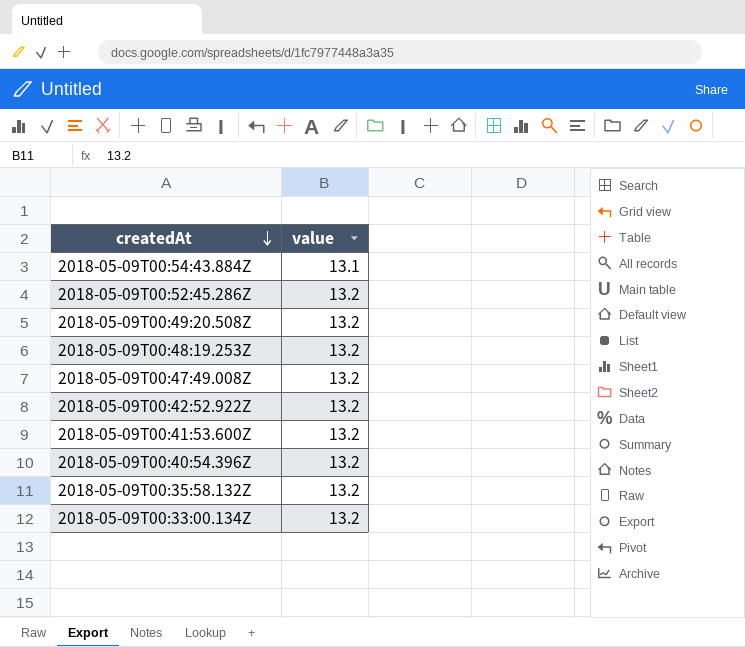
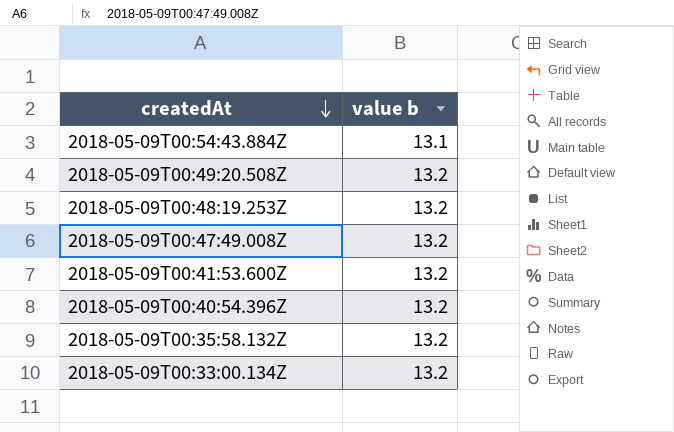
column name: value -> value b
row 2018-05-09T00:52:45.286Z: 13.2 -> none
row 2018-05-09T00:42:52.922Z: 13.2 -> none

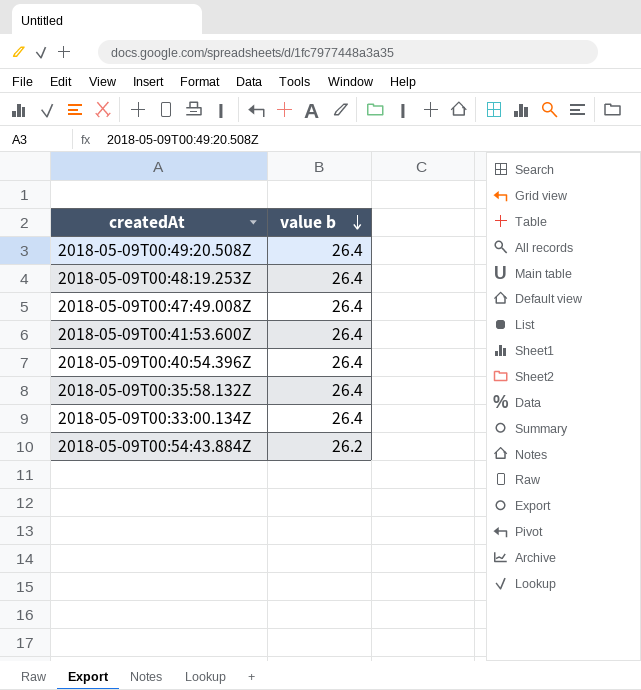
row order: createdAt descending -> value b descending
2018-05-09T00:49:20.508Z | value b: 13.2 -> 26.4
2018-05-09T00:48:19.253Z | value b: 13.2 -> 26.4
2018-05-09T00:47:49.008Z | value b: 13.2 -> 26.4
2018-05-09T00:41:53.600Z | value b: 13.2 -> 26.4
2018-05-09T00:40:54.396Z | value b: 13.2 -> 26.4
2018-05-09T00:35:58.132Z | value b: 13.2 -> 26.4
2018-05-09T00:33:00.134Z | value b: 13.2 -> 26.4
2018-05-09T00:54:43.884Z | value b: 13.1 -> 26.2

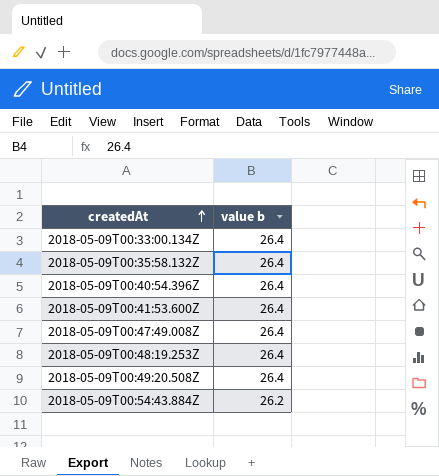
row order: value b descending -> createdAt ascending

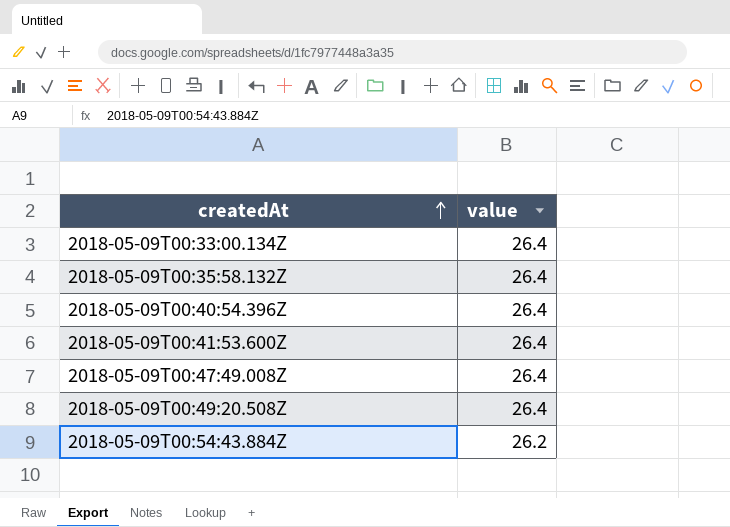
column name: value b -> value
row 2018-05-09T00:48:19.253Z: 26.4 -> none

